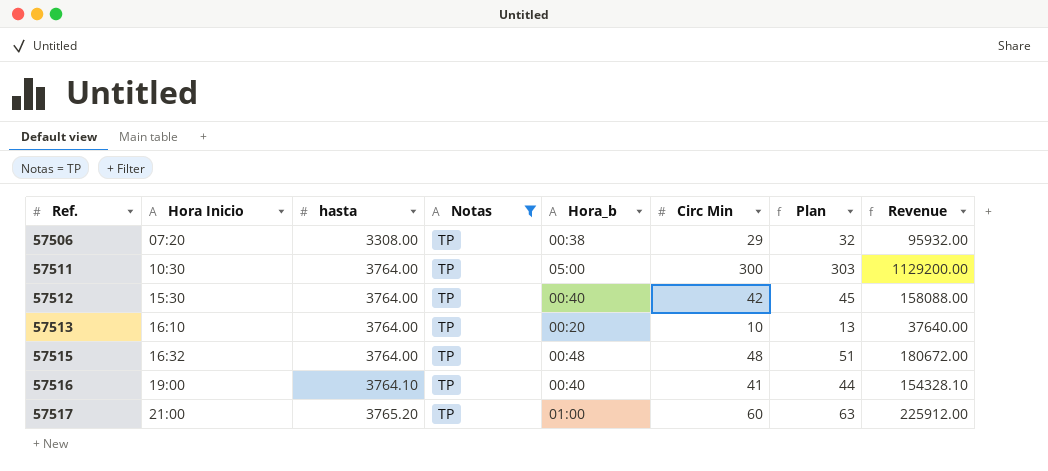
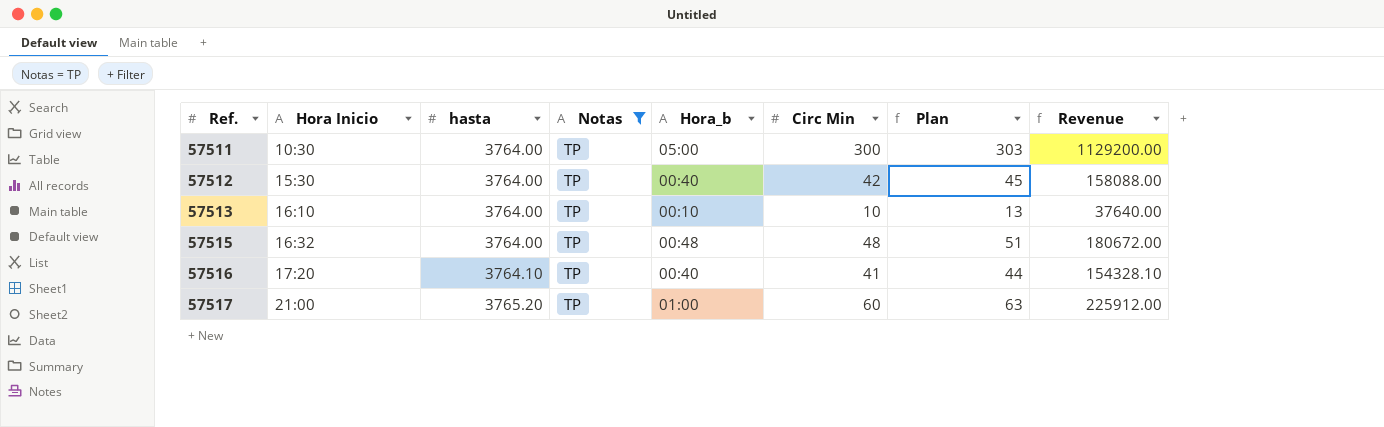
row 57506: 07:20 | 3308.00 | TP | 00:38 | 29 | 32 | 95932.00 -> none
57513 | Hora_b: 00:20 -> 00:10
57516 | Hora Inicio: 19:00 -> 17:20

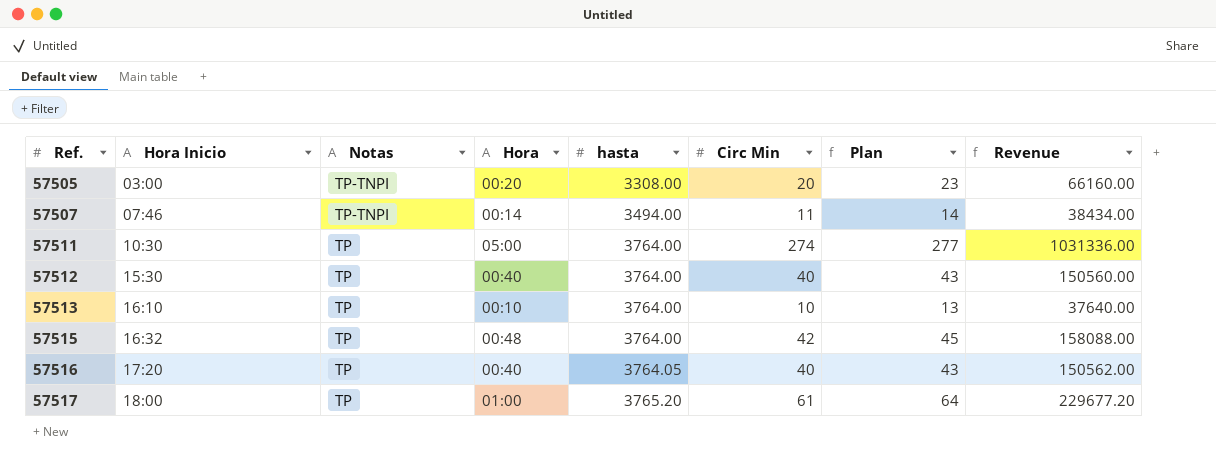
filter: Notas = TP -> none
column name: Hora_b -> Hora
column hasta | position: 3 -> 5
57511 | Circ Min: 300 -> 274
57511 | Plan: 303 -> 277
57511 | Revenue: 1129200.00 -> 1031336.00
57512 | Circ Min: 42 -> 40
57512 | Plan: 45 -> 43
57512 | Revenue: 158088.00 -> 150560.00
57515 | Circ Min: 48 -> 42
57515 | Plan: 51 -> 45
57515 | Revenue: 180672.00 -> 158088.00
57516 | hasta: 3764.10 -> 3764.05
57516 | Circ Min: 41 -> 40
57516 | Plan: 44 -> 43
57516 | Revenue: 154328.10 -> 150562.00
57517 | Hora Inicio: 21:00 -> 18:00
57517 | Circ Min: 60 -> 61
57517 | Plan: 63 -> 64
57517 | Revenue: 225912.00 -> 229677.20

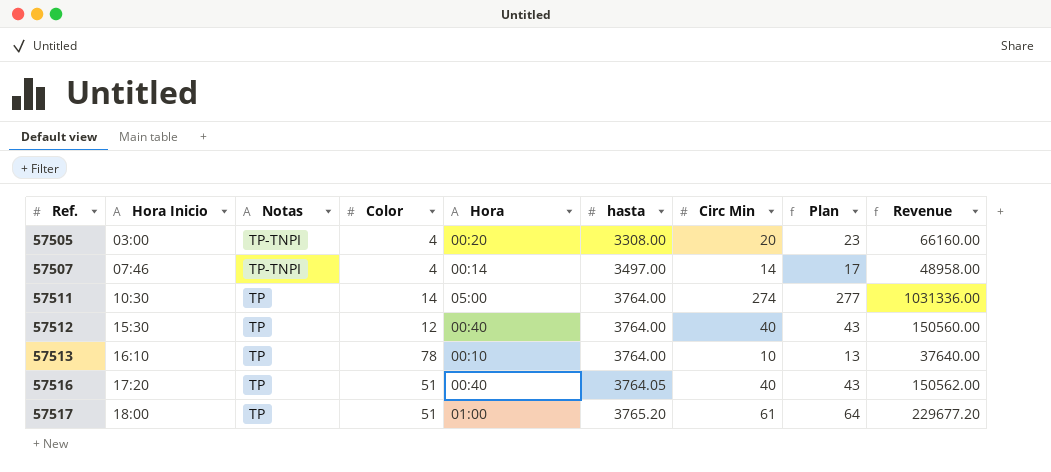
column Color | position: none -> 4
row 57515: 16:32 | TP | 00:48 | 3764.00 | 42 | 45 | 158088.00 -> none
57507 | hasta: 3494.00 -> 3497.00
57507 | Circ Min: 11 -> 14
57507 | Plan: 14 -> 17
57507 | Revenue: 38434.00 -> 48958.00

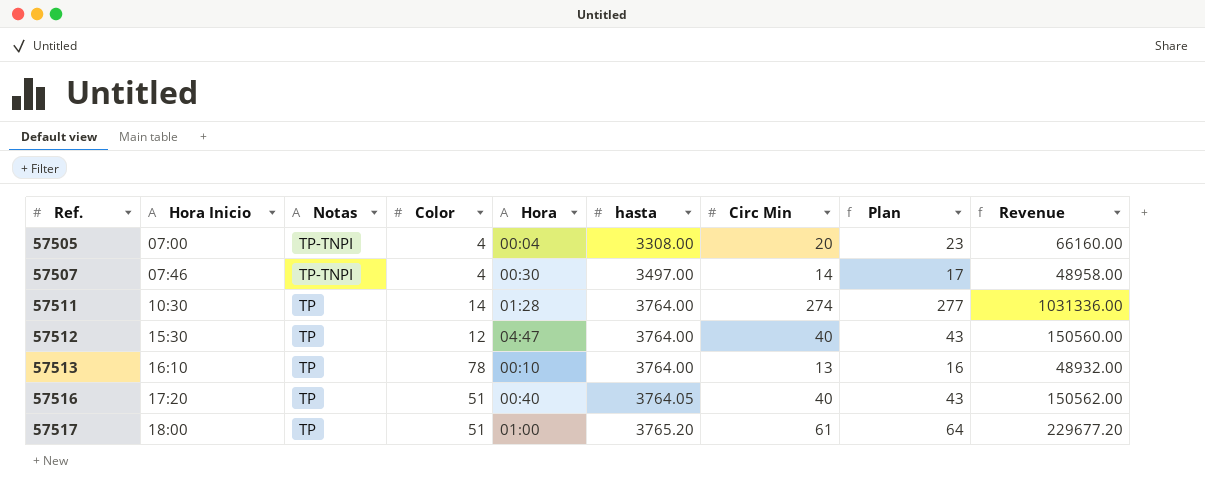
57505 | Hora Inicio: 03:00 -> 07:00
57505 | Hora: 00:20 -> 00:04
57507 | Hora: 00:14 -> 00:30
57511 | Hora: 05:00 -> 01:28
57512 | Hora: 00:40 -> 04:47
57513 | Circ Min: 10 -> 13
57513 | Plan: 13 -> 16
57513 | Revenue: 37640.00 -> 48932.00

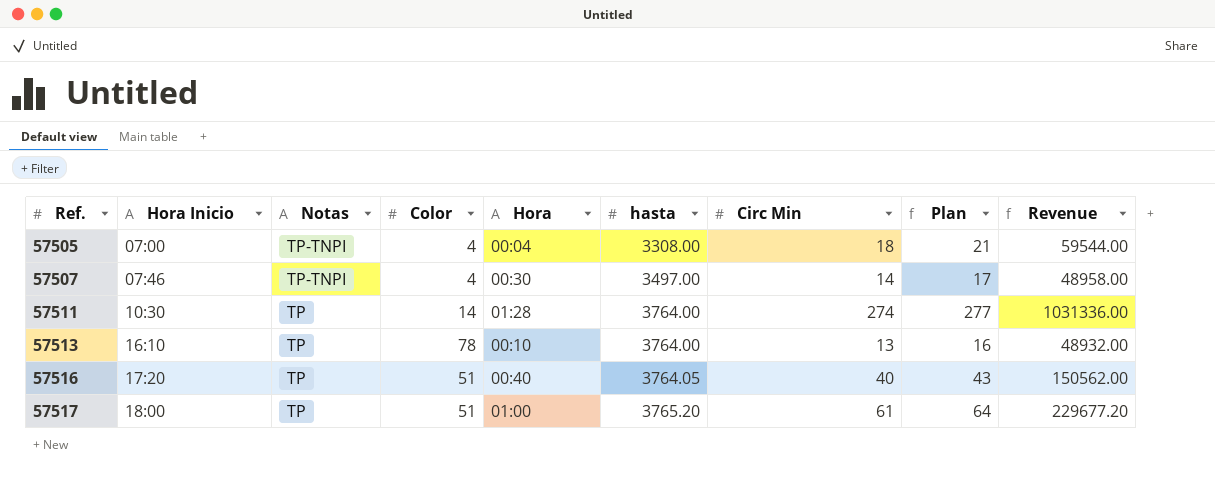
row 57512: 15:30 | TP | 12 | 04:47 | 3764.00 | 40 | 43 | 150560.00 -> none
57505 | Circ Min: 20 -> 18
57505 | Plan: 23 -> 21
57505 | Revenue: 66160.00 -> 59544.00

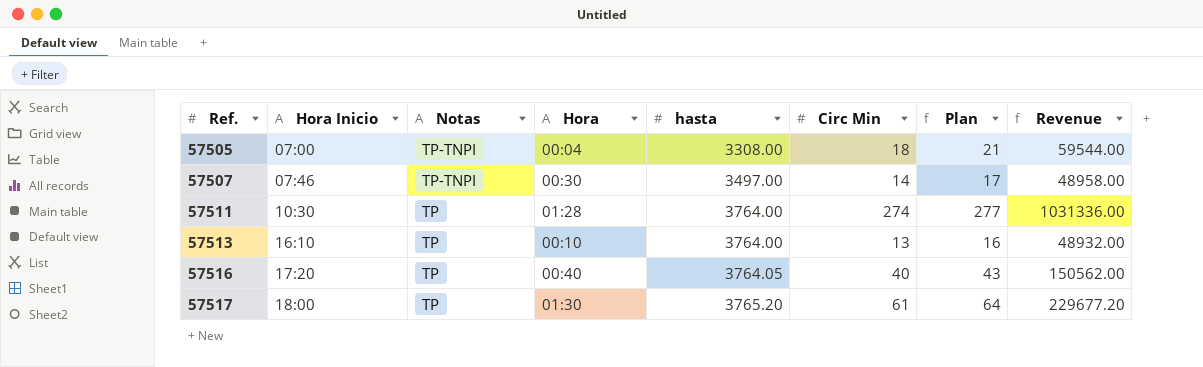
column Color | position: 4 -> none
57517 | Hora: 01:00 -> 01:30

